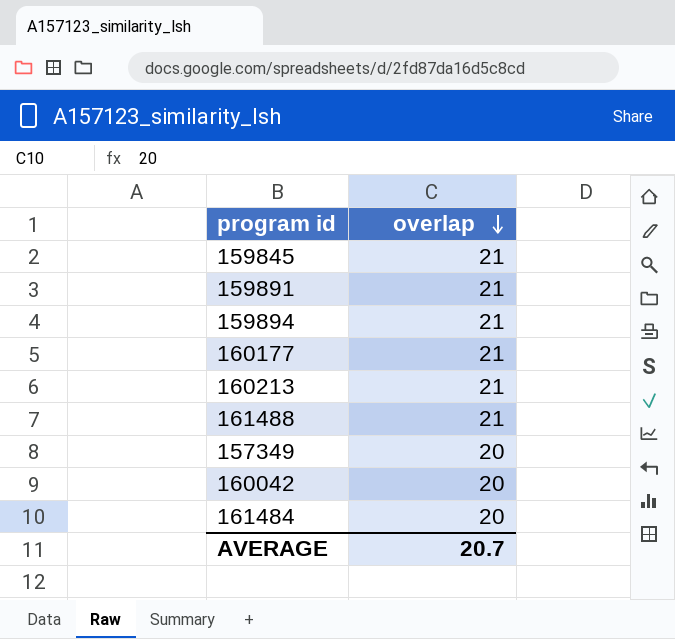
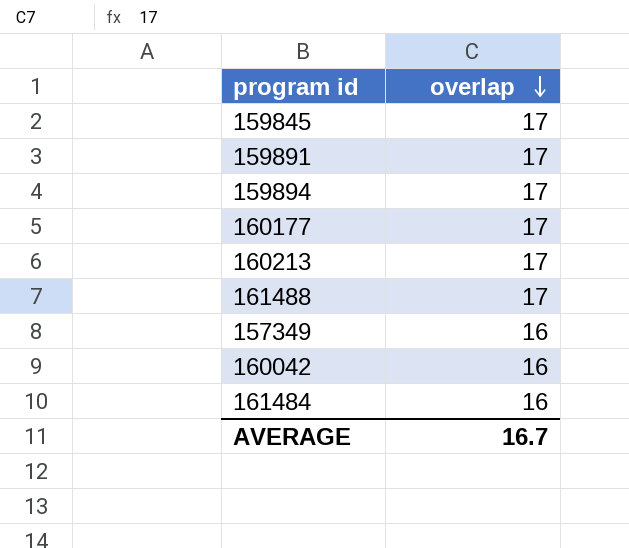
159845 | overlap: 21 -> 17
159891 | overlap: 21 -> 17
159894 | overlap: 21 -> 17
160177 | overlap: 21 -> 17
160213 | overlap: 21 -> 17
161488 | overlap: 21 -> 17
157349 | overlap: 20 -> 16
160042 | overlap: 20 -> 16
161484 | overlap: 20 -> 16
AVERAGE | overlap: 20.7 -> 16.7

